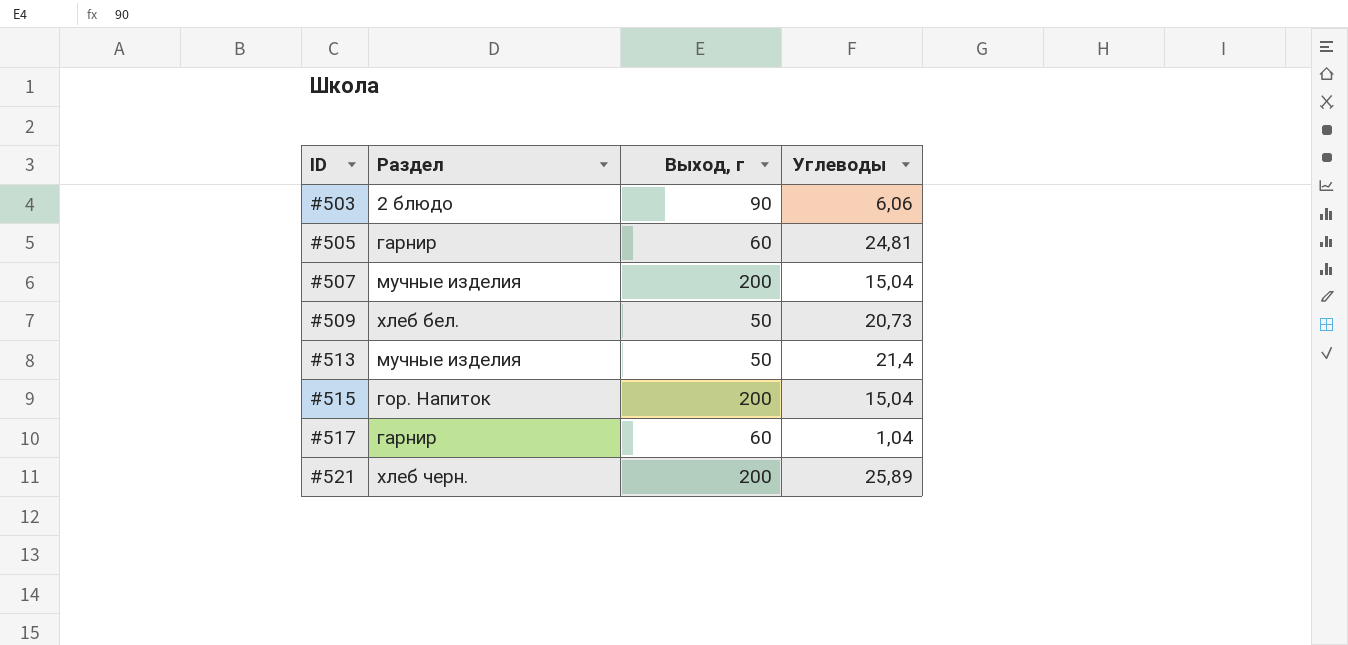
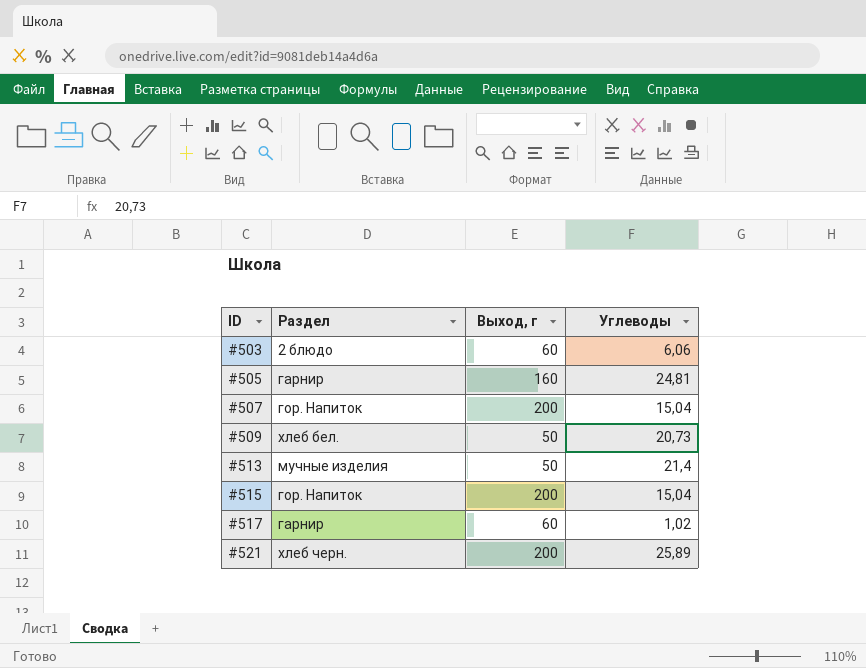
#503 | Выход, г: 90 -> 60
#505 | Выход, г: 60 -> 160
#507 | Раздел: мучные изделия -> гор. Напиток
#517 | Углеводы: 1,04 -> 1,02

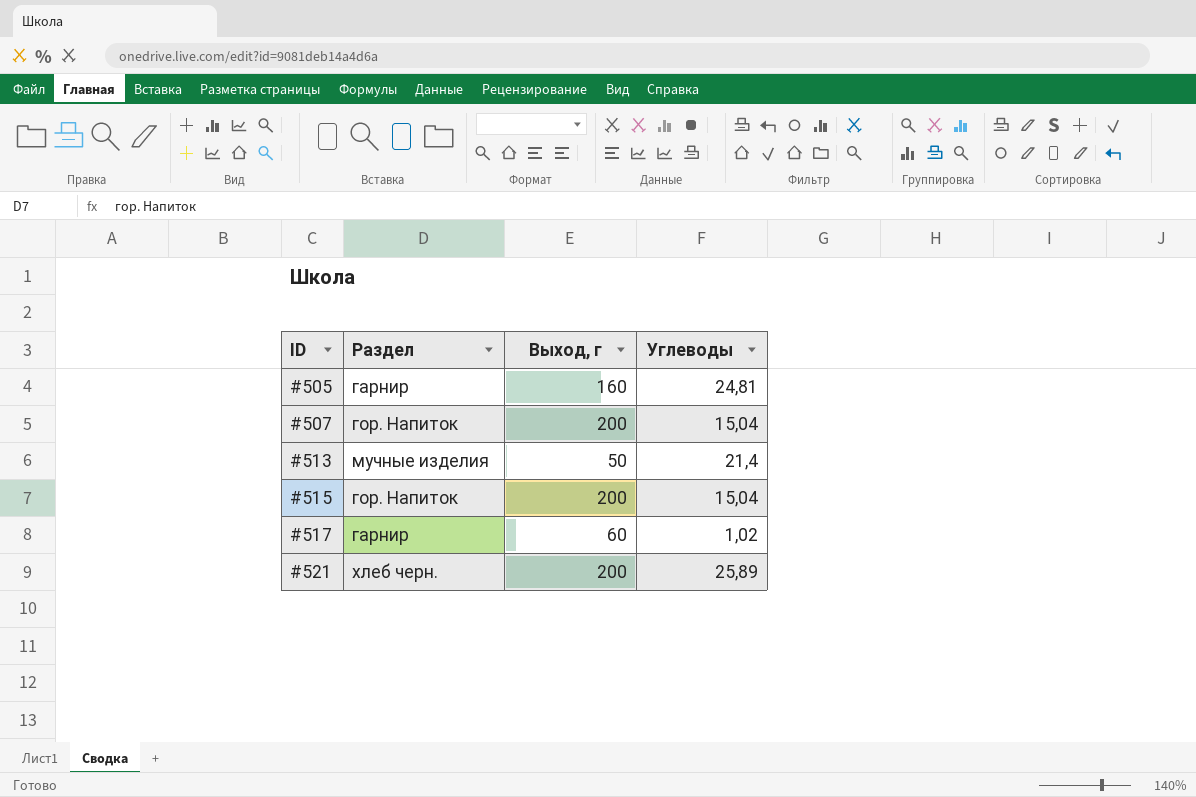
row #503: 2 блюдо | 60 | 6,06 -> none
row #509: хлеб бел. | 50 | 20,73 -> none

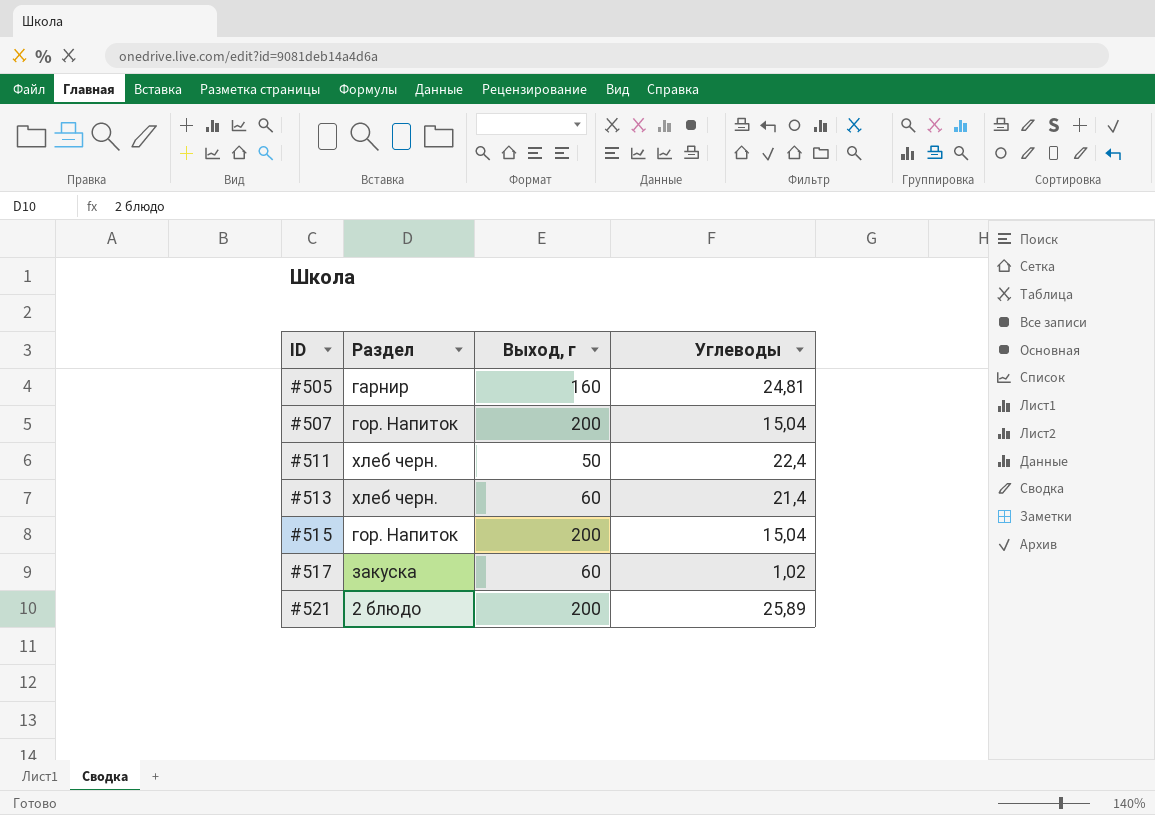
row #511: none -> хлеб черн. | 50 | 22,4
#513 | Раздел: мучные изделия -> хлеб черн.
#513 | Выход, г: 50 -> 60
#517 | Раздел: гарнир -> закуска
#521 | Раздел: хлеб черн. -> 2 блюдо

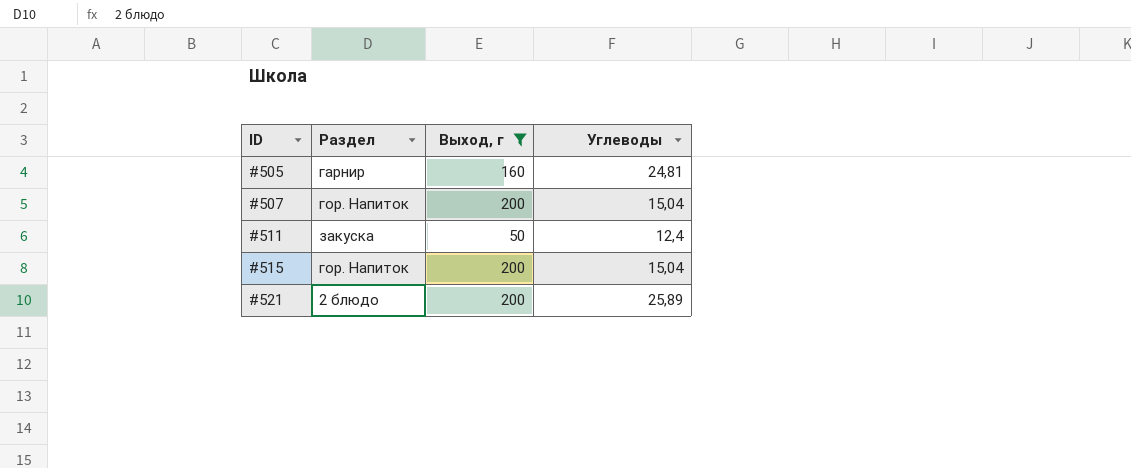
filter: none -> Выход, г != 60
#511 | Раздел: хлеб черн. -> закуска
#511 | Углеводы: 22,4 -> 12,4

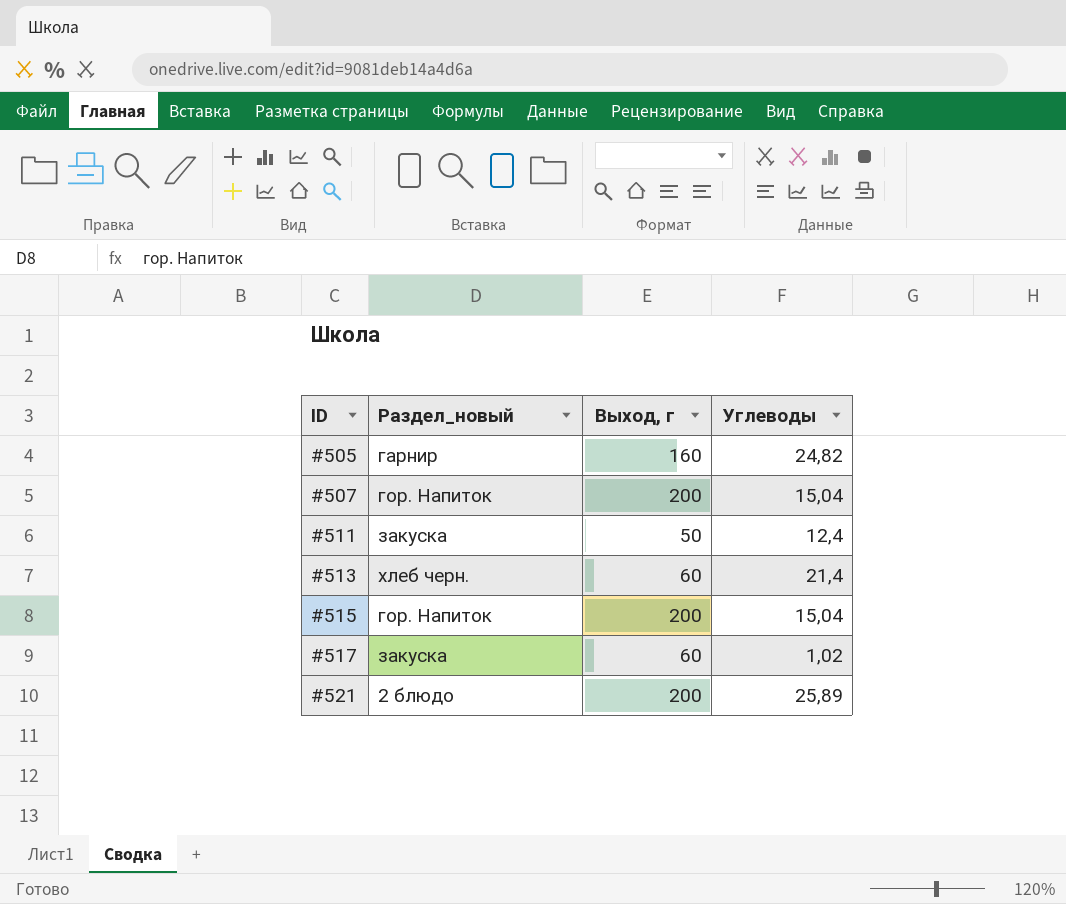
filter: Выход, г != 60 -> none
column name: Раздел -> Раздел_новый
#505 | Углеводы: 24,81 -> 24,82

